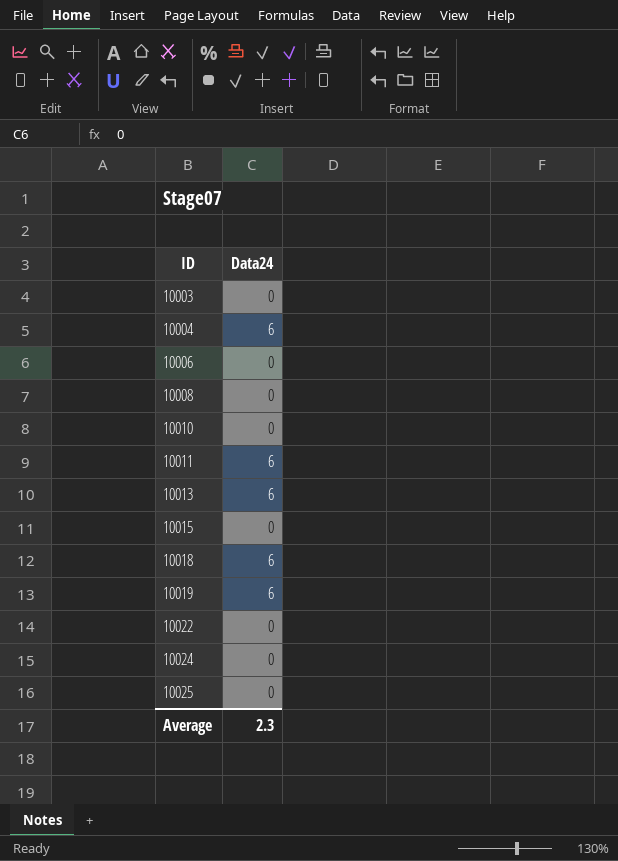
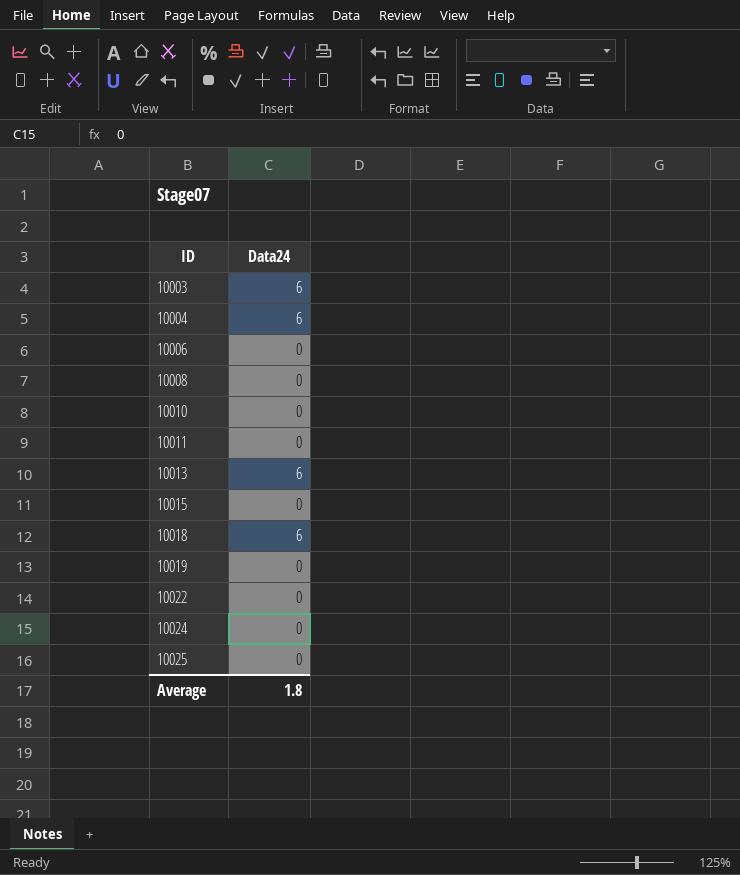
10003 | Data24: 0 -> 6
10011 | Data24: 6 -> 0
10019 | Data24: 6 -> 0
Average | Data24: 2.3 -> 1.8

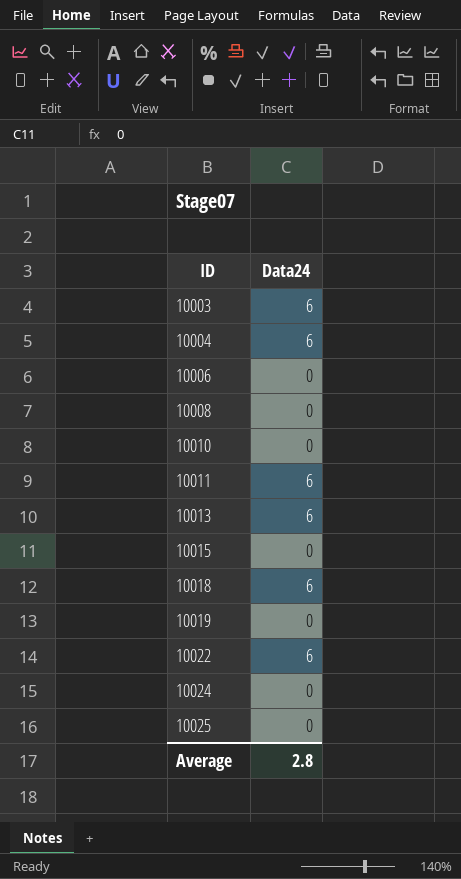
10011 | Data24: 0 -> 6
10022 | Data24: 0 -> 6
Average | Data24: 1.8 -> 2.8

